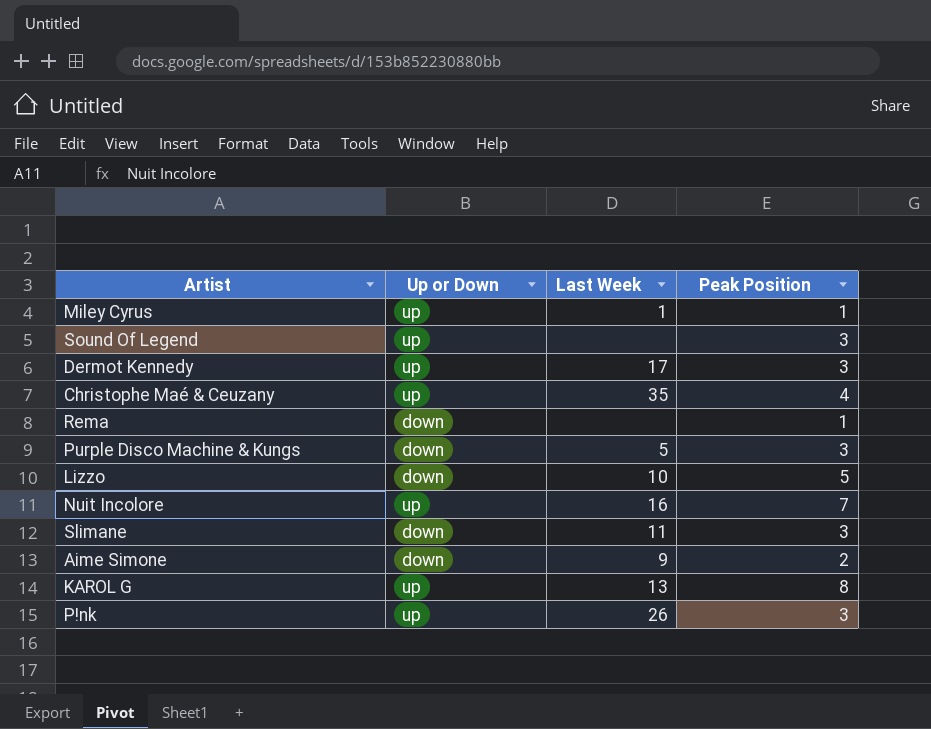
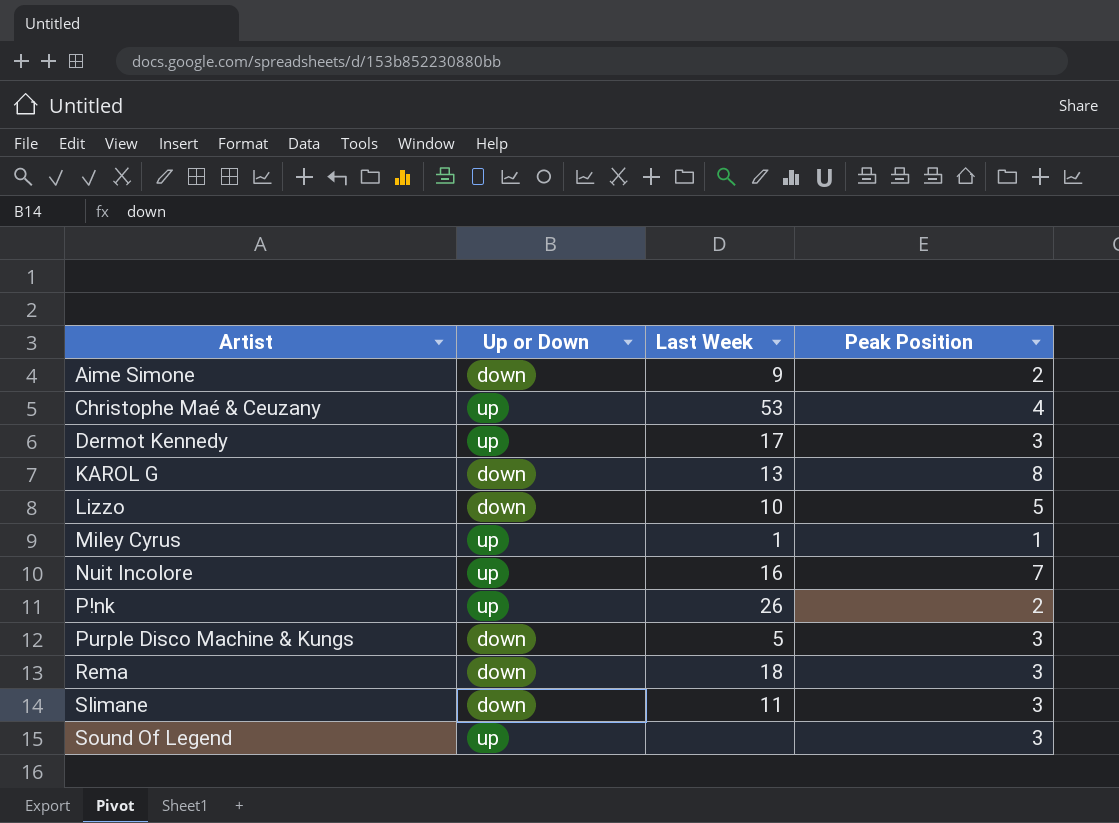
row order: none -> Artist ascending
Christophe Maé & Ceuzany | Last Week: 35 -> 53
KAROL G | Up or Down: up -> down
P!nk | Peak Position: 3 -> 2
Rema | Last Week: none -> 18
Rema | Peak Position: 1 -> 3

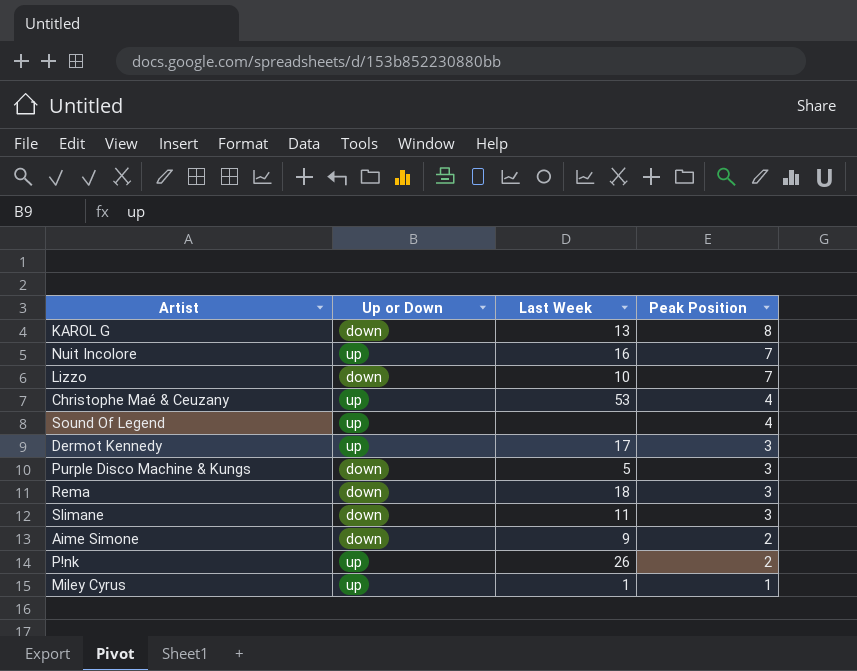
row order: Artist ascending -> Peak Position descending
Lizzo | Peak Position: 5 -> 7
Sound Of Legend | Peak Position: 3 -> 4

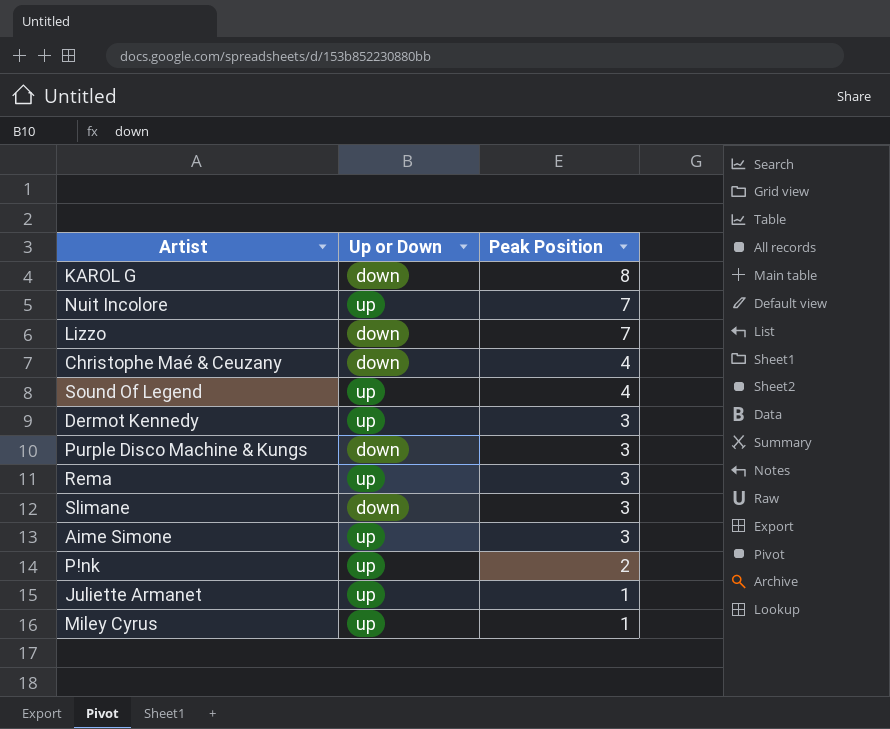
column Last Week | position: 3 -> none
Christophe Maé & Ceuzany | Up or Down: up -> down
Rema | Up or Down: down -> up
Aime Simone | Up or Down: down -> up
Aime Simone | Peak Position: 2 -> 3
row Juliette Armanet: none -> up | 1

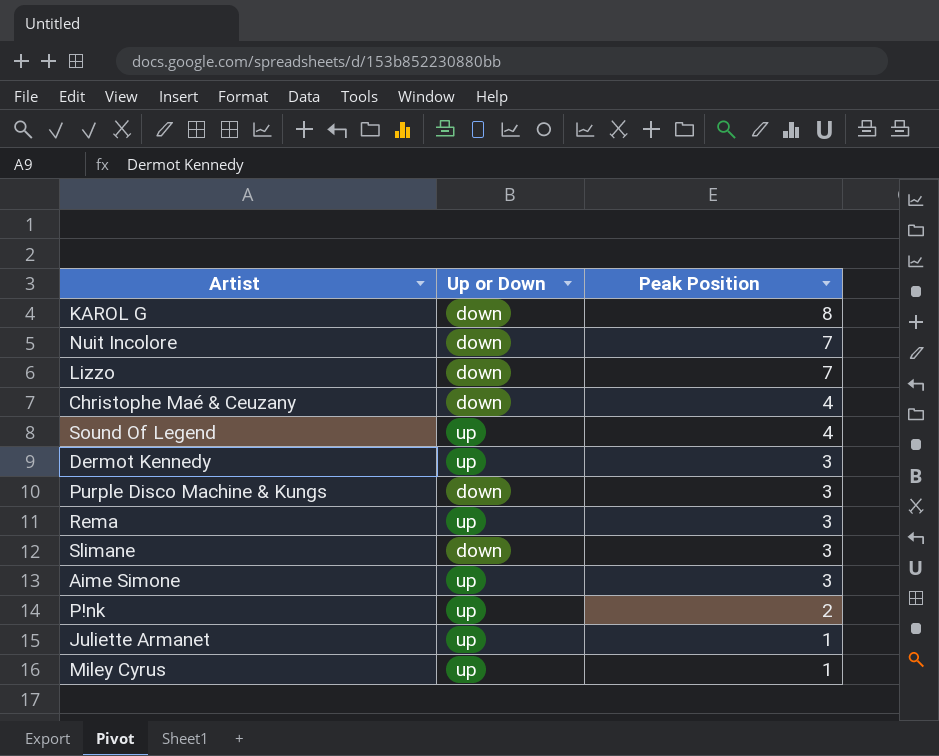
Nuit Incolore | Up or Down: up -> down

